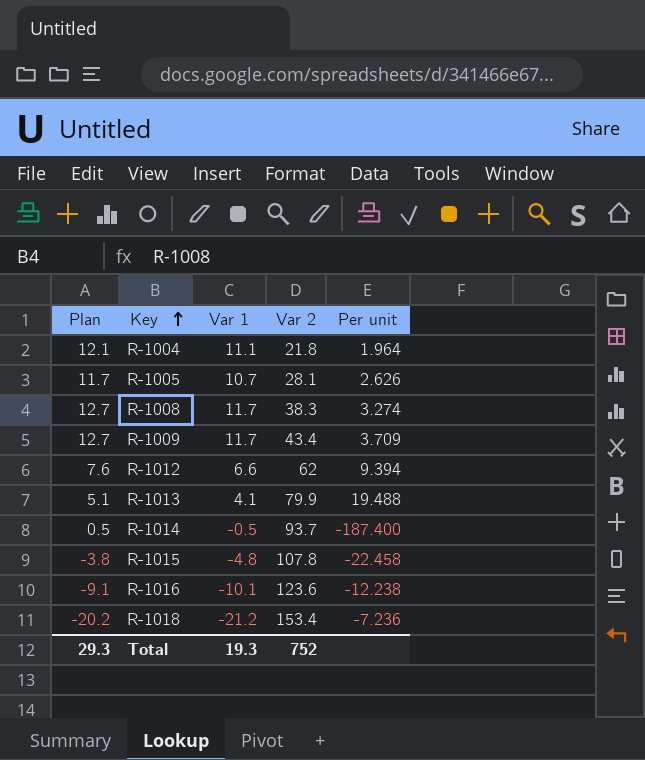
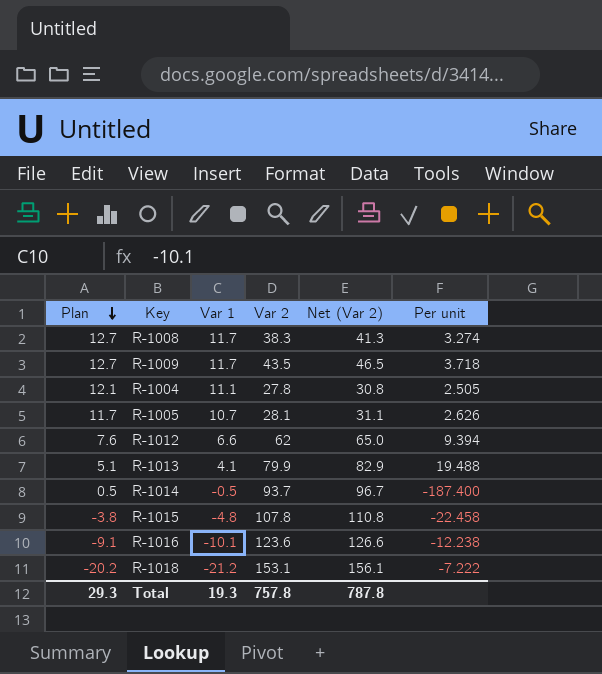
row order: Key ascending -> Plan descending
column Net (Var 2) | formula: none -> [Var 2] + 3
R-1009 | Var 2: 43.4 -> 43.5
R-1009 | Per unit: 3.709 -> 3.718
R-1004 | Var 2: 21.8 -> 27.8
R-1004 | Per unit: 1.964 -> 2.505
R-1018 | Var 2: 153.4 -> 153.1
R-1018 | Per unit: -7.236 -> -7.222
Total | Var 2: 752 -> 757.8

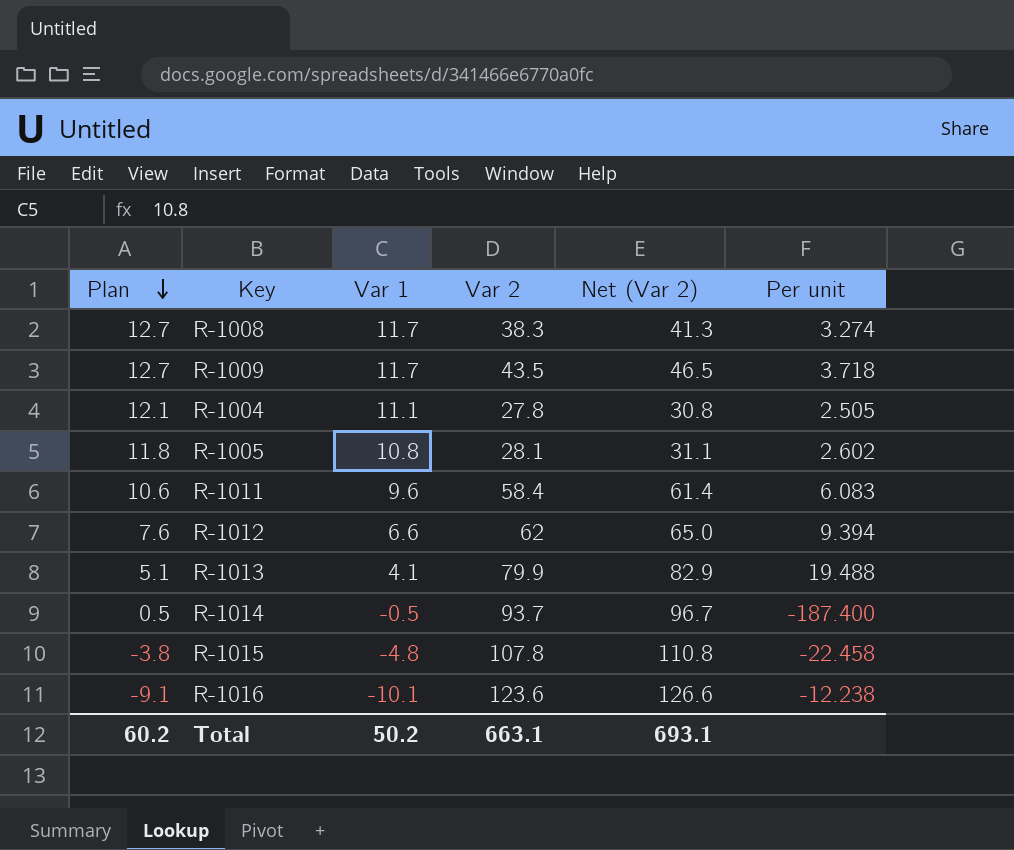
row R-1018: -20.2 | -21.2 | 153.1 | 156.1 | -7.222 -> none
R-1005 | Plan: 11.7 -> 11.8
R-1005 | Var 1: 10.7 -> 10.8
R-1005 | Per unit: 2.626 -> 2.602
row R-1011: none -> 10.6 | 9.6 | 58.4 | 61.4 | 6.083
Total | Plan: 29.3 -> 60.2
Total | Var 1: 19.3 -> 50.2
Total | Var 2: 757.8 -> 663.1
Total | Net (Var 2): 787.8 -> 693.1

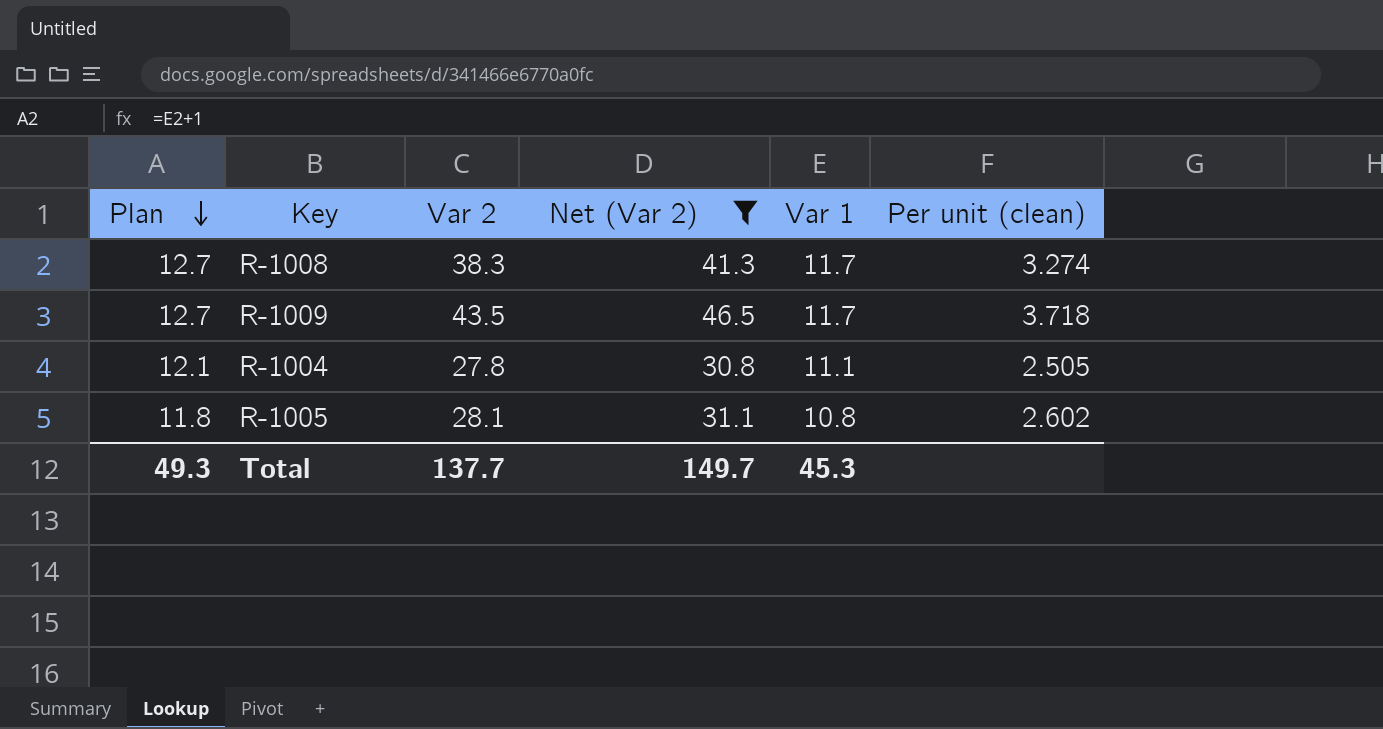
filter: none -> Net (Var 2) <= 46.5
column Var 1 | position: 3 -> 5
column name: Per unit -> Per unit (clean)
Total | Plan: 60.2 -> 49.3
Total | Var 2: 663.1 -> 137.7
Total | Net (Var 2): 693.1 -> 149.7
Total | Var 1: 50.2 -> 45.3

